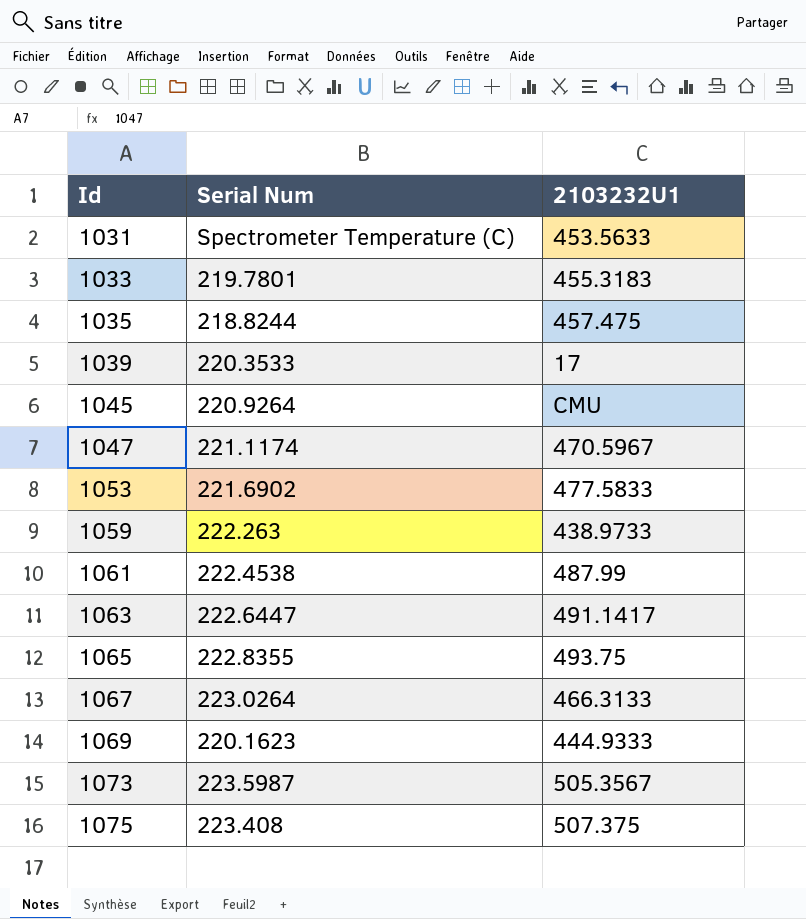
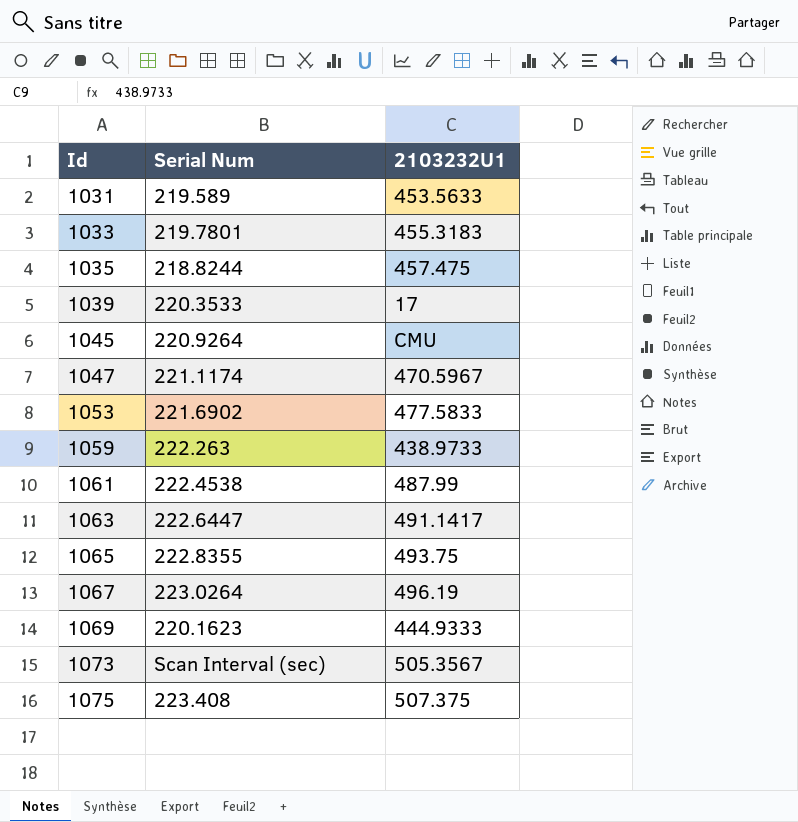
1031 | Serial Num: Spectrometer Temperature (C) -> 219.589
1067 | 2103232U1: 466.3133 -> 496.19
1073 | Serial Num: 223.5987 -> Scan Interval (sec)

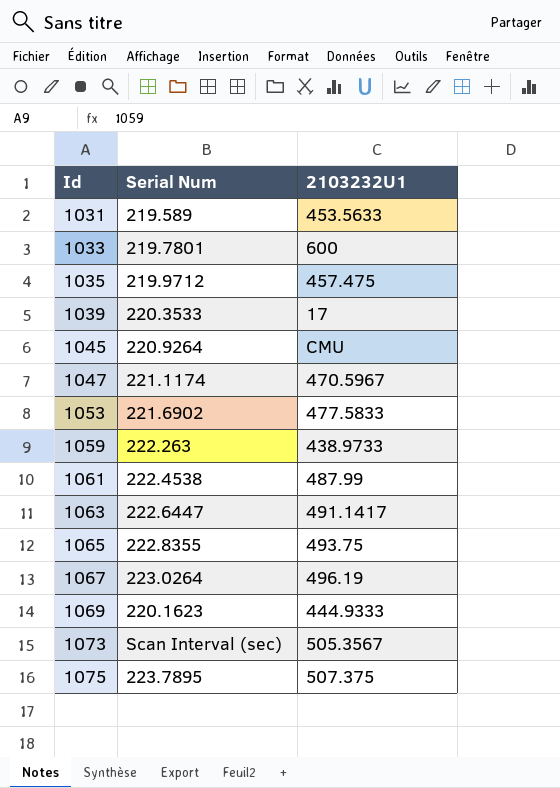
1033 | 2103232U1: 455.3183 -> 600
1035 | Serial Num: 218.8244 -> 219.9712
1075 | Serial Num: 223.408 -> 223.7895

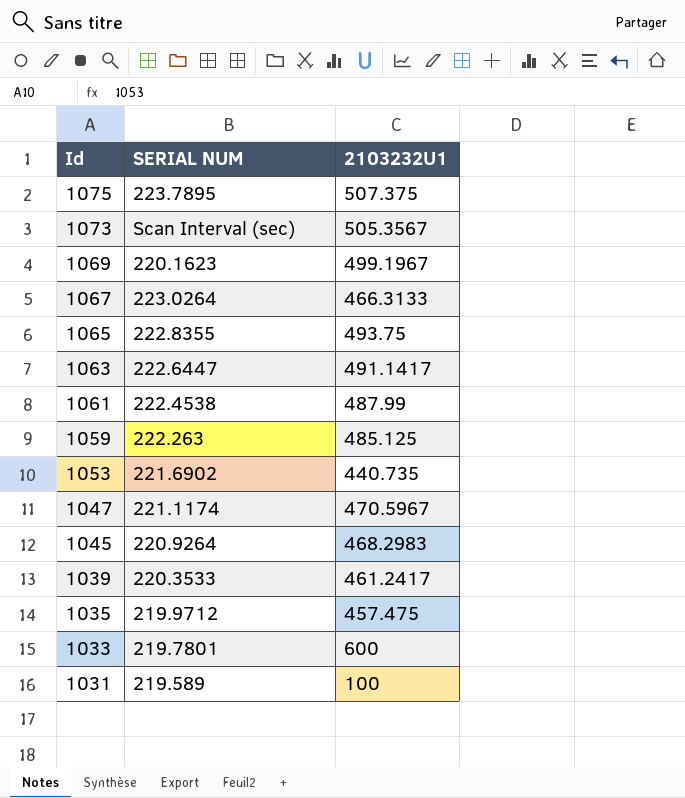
row order: Id ascending -> Id descending
column name: Serial Num -> SERIAL NUM
1069 | 2103232U1: 444.9333 -> 499.1967
1067 | 2103232U1: 496.19 -> 466.3133
1059 | 2103232U1: 438.9733 -> 485.125
1053 | 2103232U1: 477.5833 -> 440.735
1045 | 2103232U1: CMU -> 468.2983
1039 | 2103232U1: 17 -> 461.2417
1031 | 2103232U1: 453.5633 -> 100

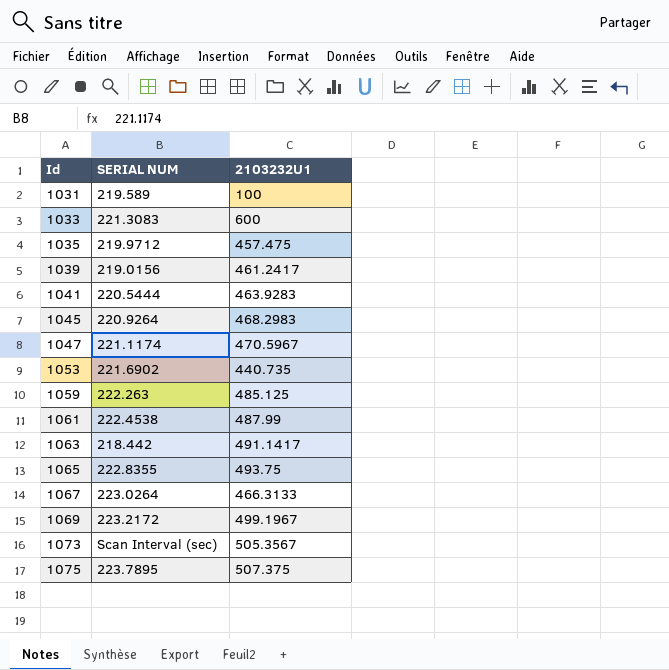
row order: Id descending -> Id ascending
1033 | SERIAL NUM: 219.7801 -> 221.3083
1039 | SERIAL NUM: 220.3533 -> 219.0156
row 1041: none -> 220.5444 | 463.9283
1063 | SERIAL NUM: 222.6447 -> 218.442
1069 | SERIAL NUM: 220.1623 -> 223.2172

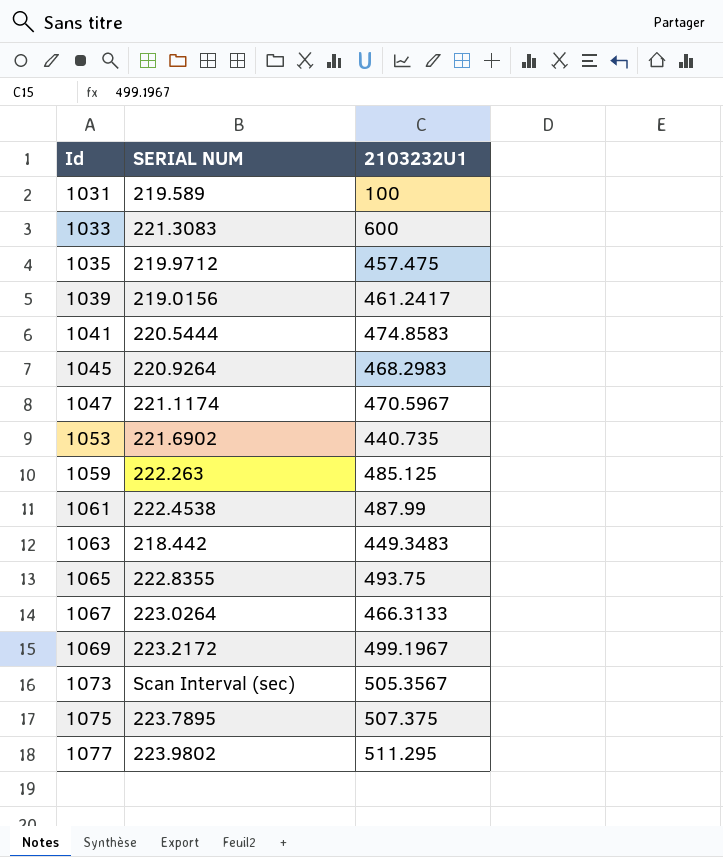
1041 | 2103232U1: 463.9283 -> 474.8583
1063 | 2103232U1: 491.1417 -> 449.3483
row 1077: none -> 223.9802 | 511.295

